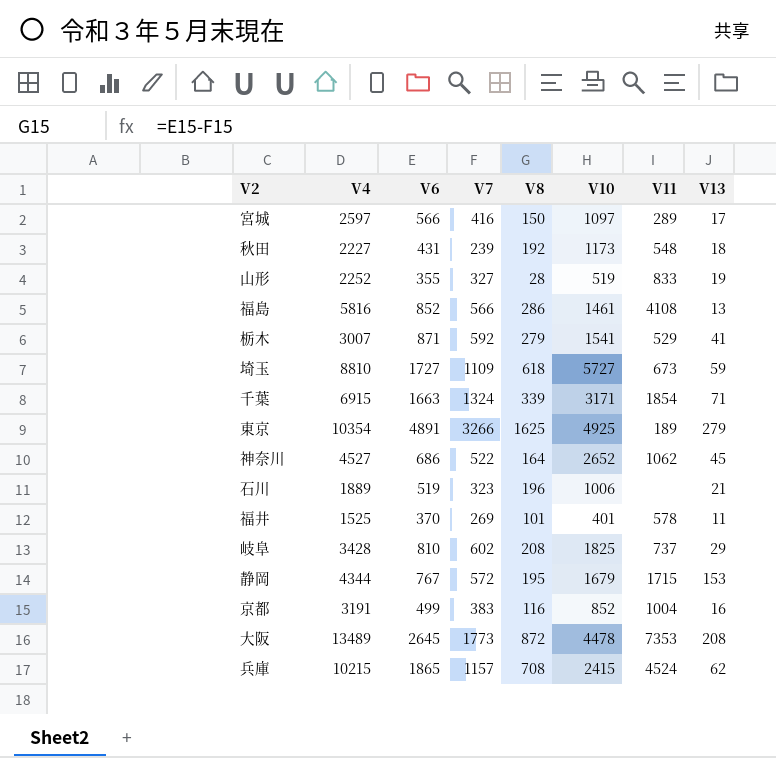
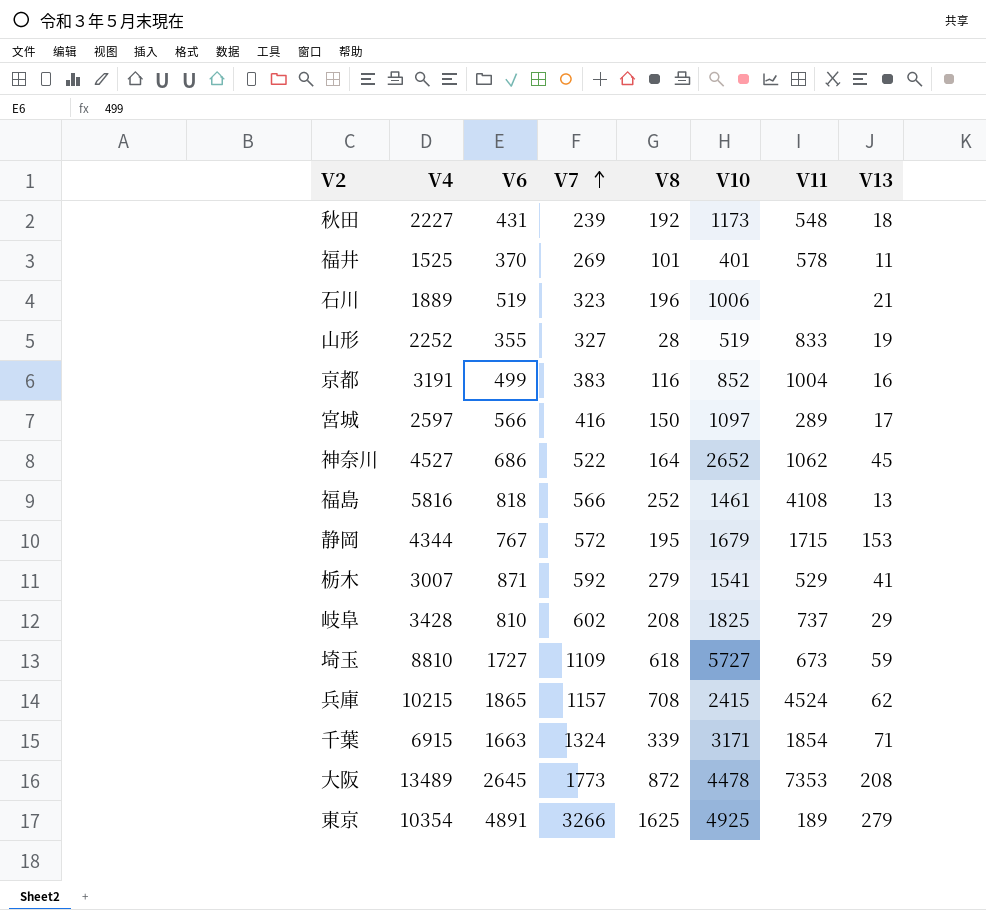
row order: none -> V7 ascending
福島 | V6: 852 -> 818
福島 | V8: 286 -> 252

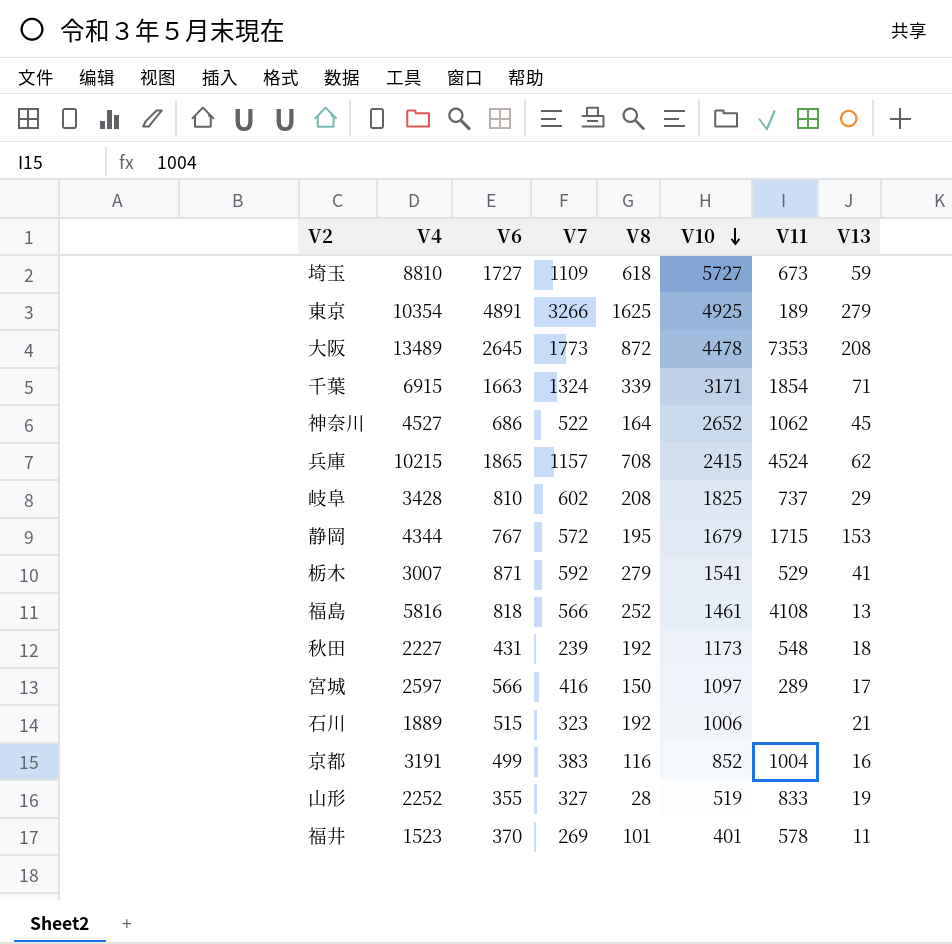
row order: V7 ascending -> V10 descending
石川 | V6: 519 -> 515
石川 | V8: 196 -> 192
福井 | V4: 1525 -> 1523

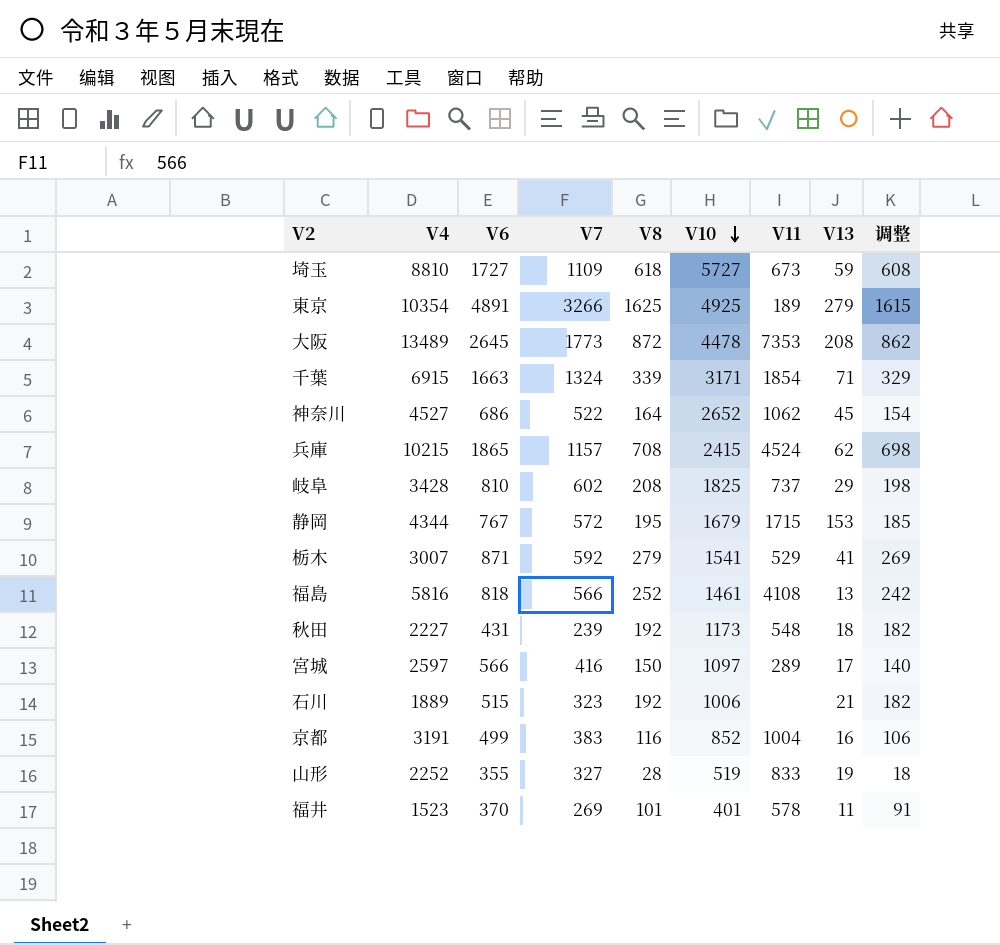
column 调整 | formula: none -> [V8] - 10

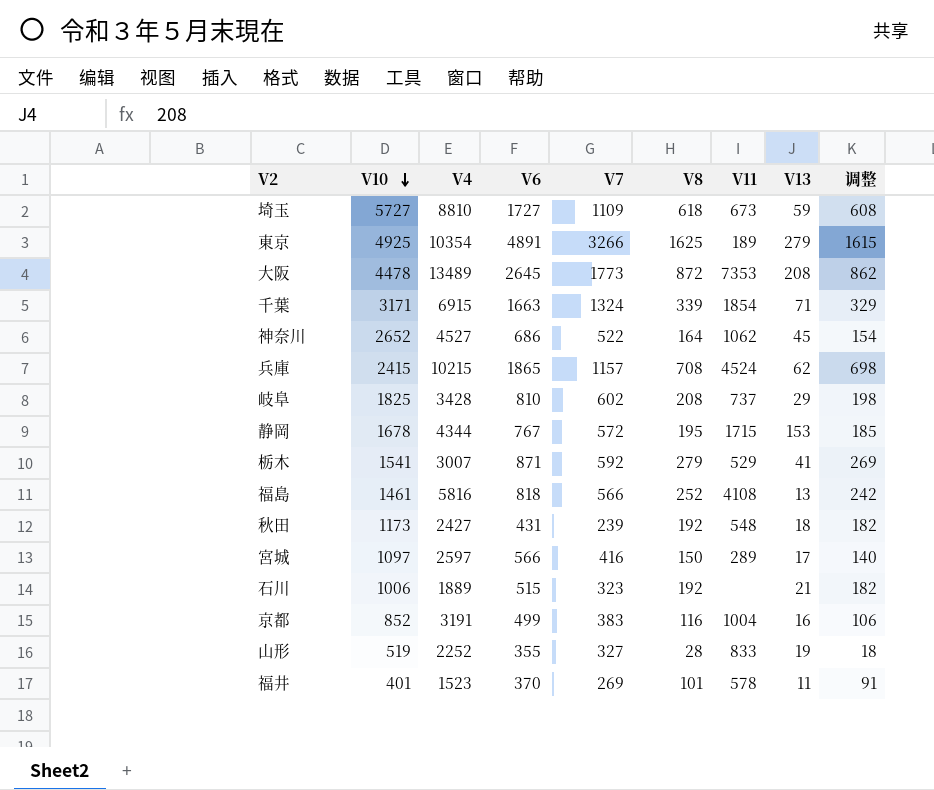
column V10 | position: 6 -> 2
静岡 | V10: 1679 -> 1678
秋田 | V4: 2227 -> 2427

